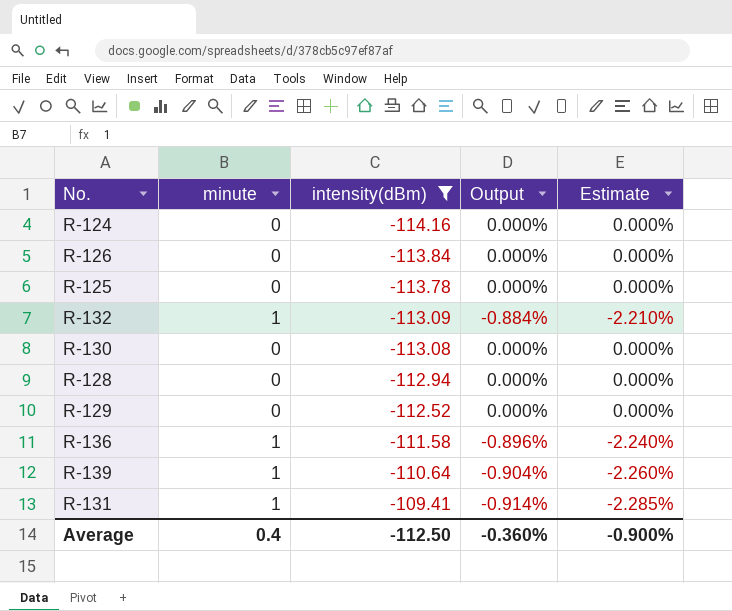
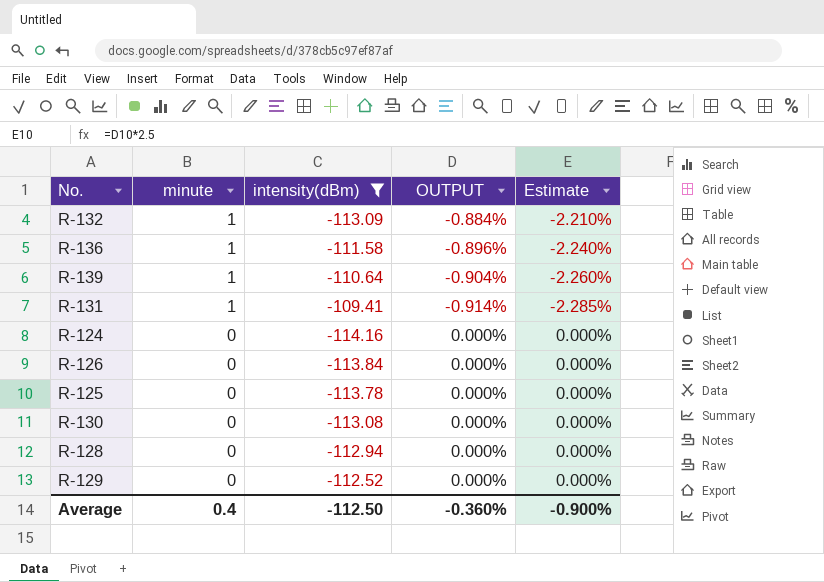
row order: intensity(dBm) ascending -> minute descending
column name: Output -> OUTPUT

